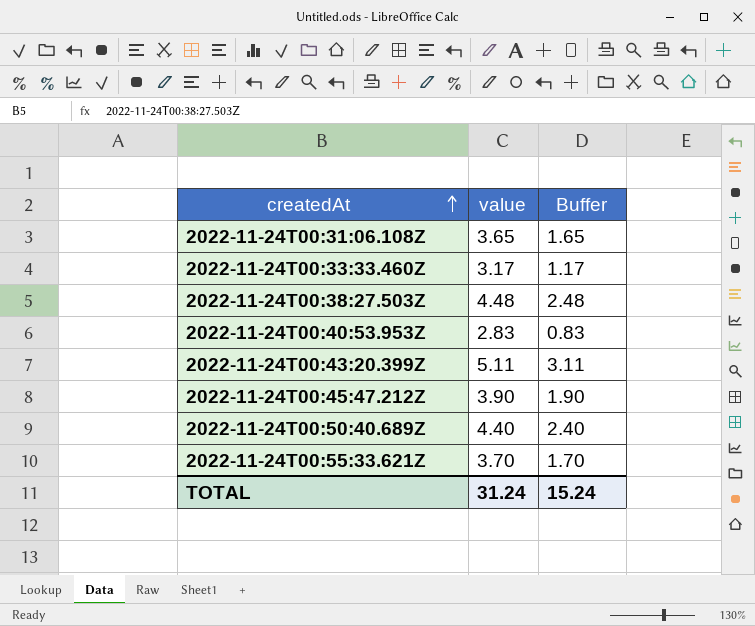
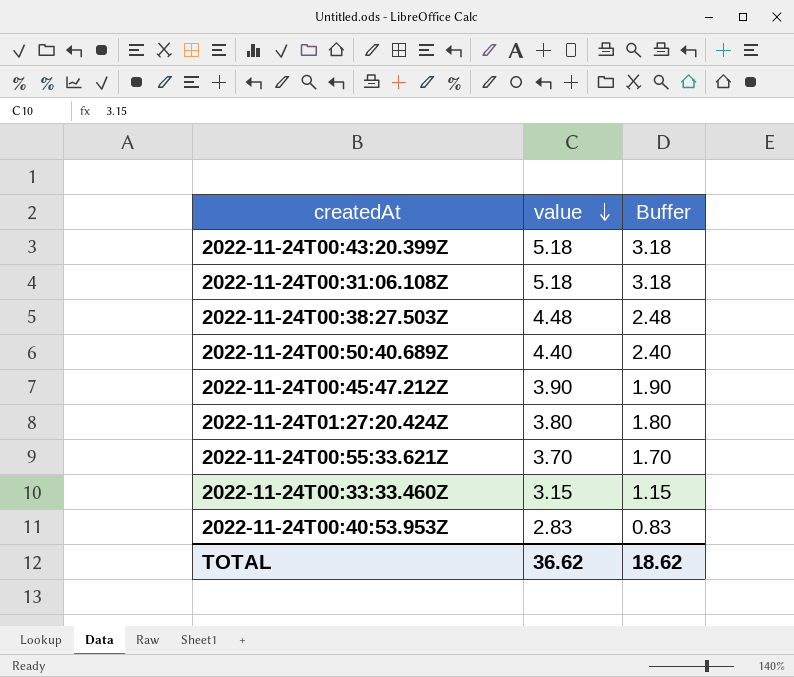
row order: createdAt ascending -> value descending
2022-11-24T00:43:20.399Z | value: 5.11 -> 5.18
2022-11-24T00:43:20.399Z | Buffer: 3.11 -> 3.18
2022-11-24T00:31:06.108Z | value: 3.65 -> 5.18
2022-11-24T00:31:06.108Z | Buffer: 1.65 -> 3.18
row 2022-11-24T01:27:20.424Z: none -> 3.80 | 1.80
2022-11-24T00:33:33.460Z | value: 3.17 -> 3.15
2022-11-24T00:33:33.460Z | Buffer: 1.17 -> 1.15
TOTAL | value: 31.24 -> 36.62
TOTAL | Buffer: 15.24 -> 18.62

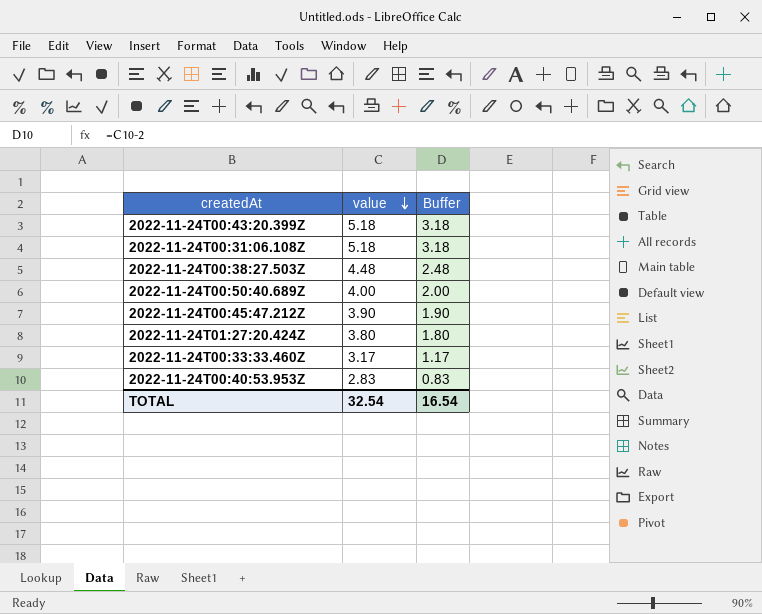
row 2022-11-24T00:55:33.621Z: 3.70 | 1.70 -> none
2022-11-24T00:50:40.689Z | value: 4.40 -> 4.00
2022-11-24T00:50:40.689Z | Buffer: 2.40 -> 2.00
2022-11-24T00:33:33.460Z | value: 3.15 -> 3.17
2022-11-24T00:33:33.460Z | Buffer: 1.15 -> 1.17
TOTAL | value: 36.62 -> 32.54
TOTAL | Buffer: 18.62 -> 16.54

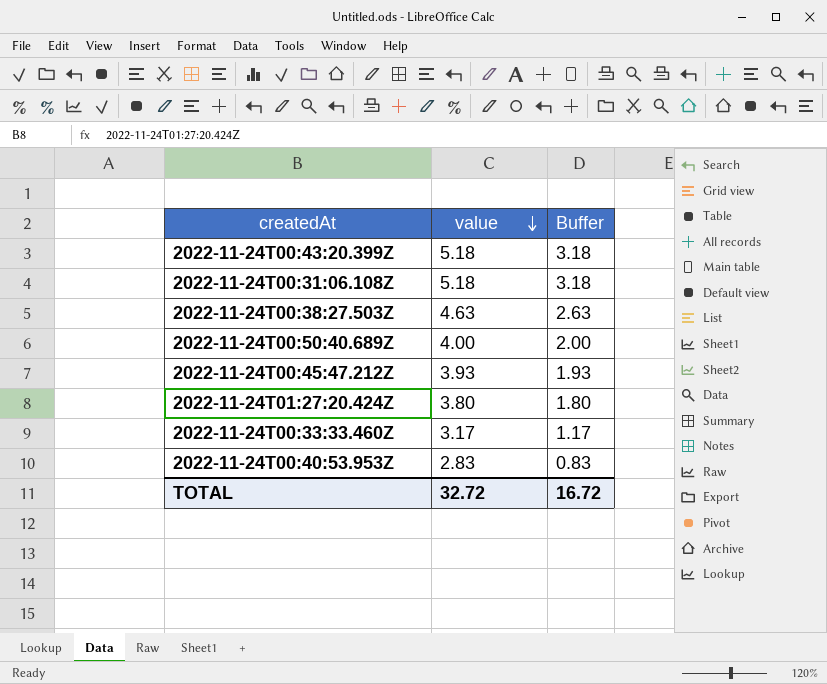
2022-11-24T00:38:27.503Z | value: 4.48 -> 4.63
2022-11-24T00:38:27.503Z | Buffer: 2.48 -> 2.63
2022-11-24T00:45:47.212Z | value: 3.90 -> 3.93
2022-11-24T00:45:47.212Z | Buffer: 1.90 -> 1.93
TOTAL | value: 32.54 -> 32.72
TOTAL | Buffer: 16.54 -> 16.72

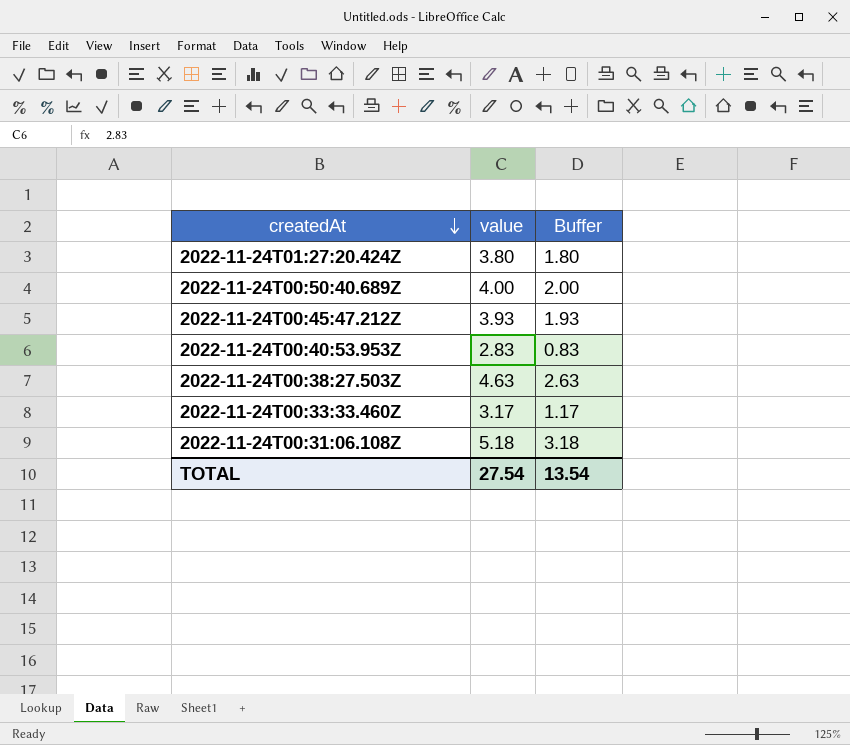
row order: value descending -> createdAt descending
row 2022-11-24T00:43:20.399Z: 5.18 | 3.18 -> none
TOTAL | value: 32.72 -> 27.54
TOTAL | Buffer: 16.72 -> 13.54

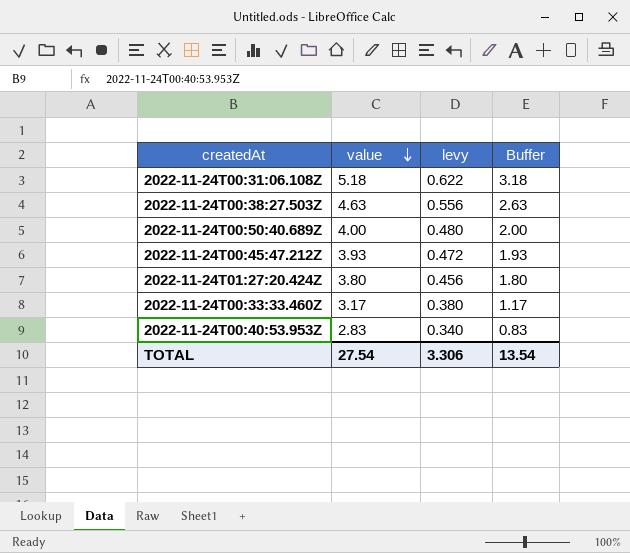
row order: createdAt descending -> value descending
column levy | formula: none -> [value] * 0.12

